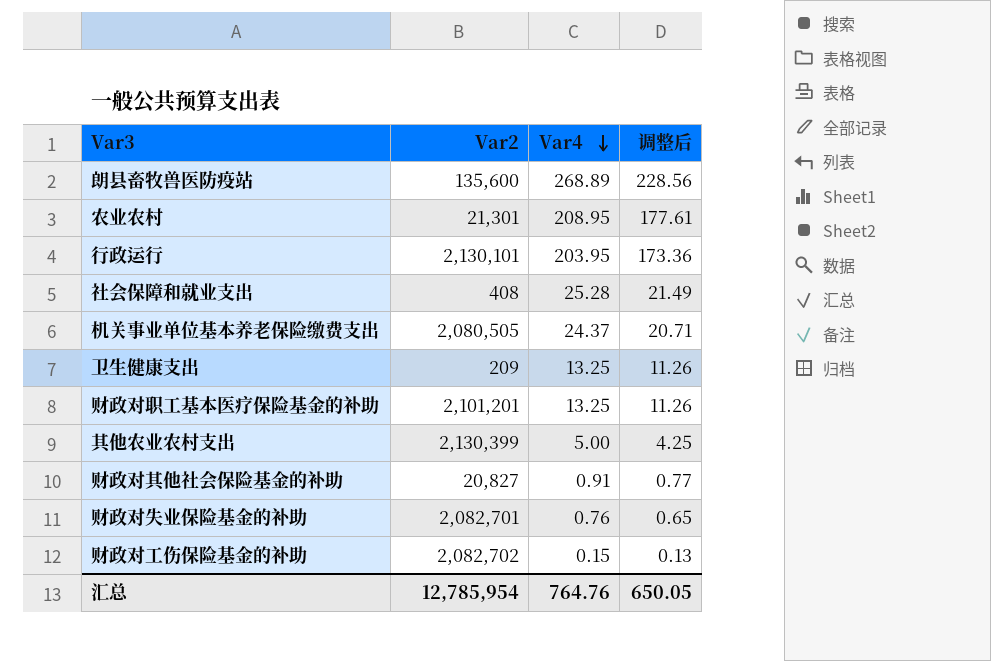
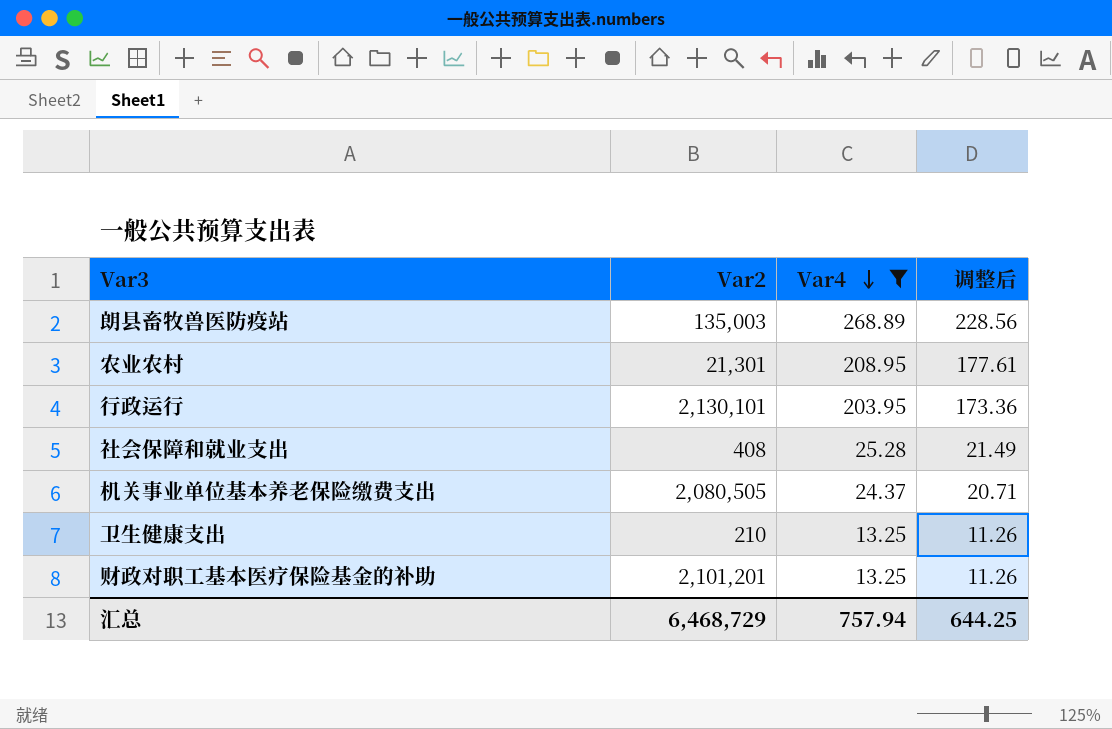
filter: none -> Var4 >= 13.25
朗县畜牧兽医防疫站 | Var2: 135,600 -> 135,003
卫生健康支出 | Var2: 209 -> 210
汇总 | Var2: 12,785,954 -> 6,468,729
汇总 | Var4: 764.76 -> 757.94
汇总 | 调整后: 650.05 -> 644.25

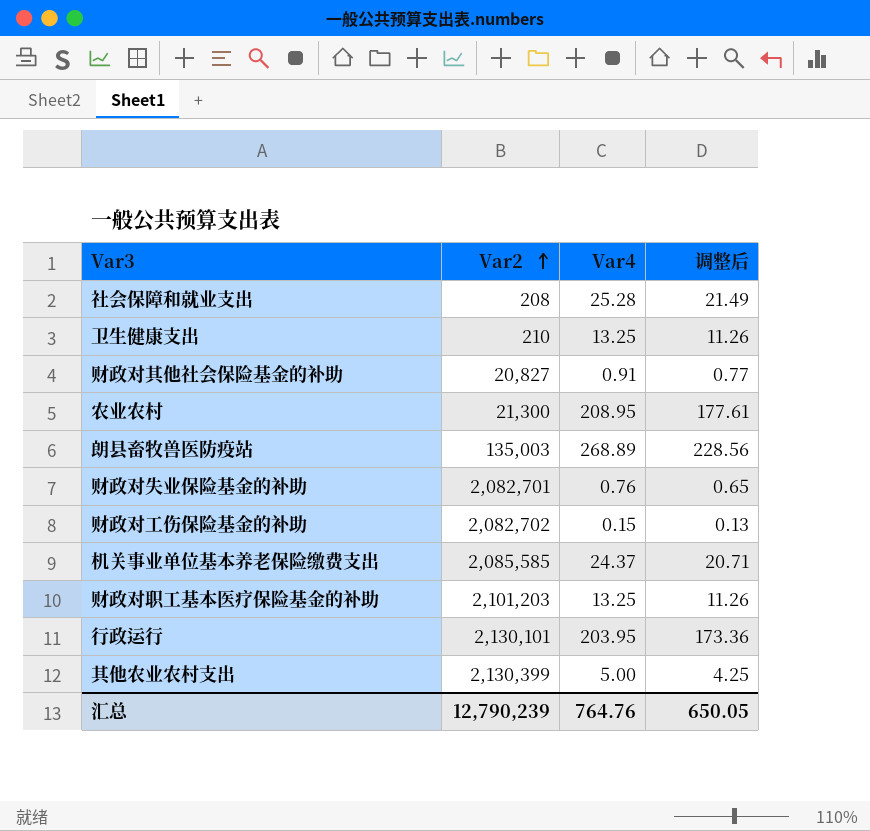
filter: Var4 >= 13.25 -> none
row order: Var4 descending -> Var2 ascending
社会保障和就业支出 | Var2: 408 -> 208
农业农村 | Var2: 21,301 -> 21,300
机关事业单位基本养老保险缴费支出 | Var2: 2,080,505 -> 2,085,585
财政对职工基本医疗保险基金的补助 | Var2: 2,101,201 -> 2,101,203
汇总 | Var2: 6,468,729 -> 12,790,239
汇总 | Var4: 757.94 -> 764.76
汇总 | 调整后: 644.25 -> 650.05

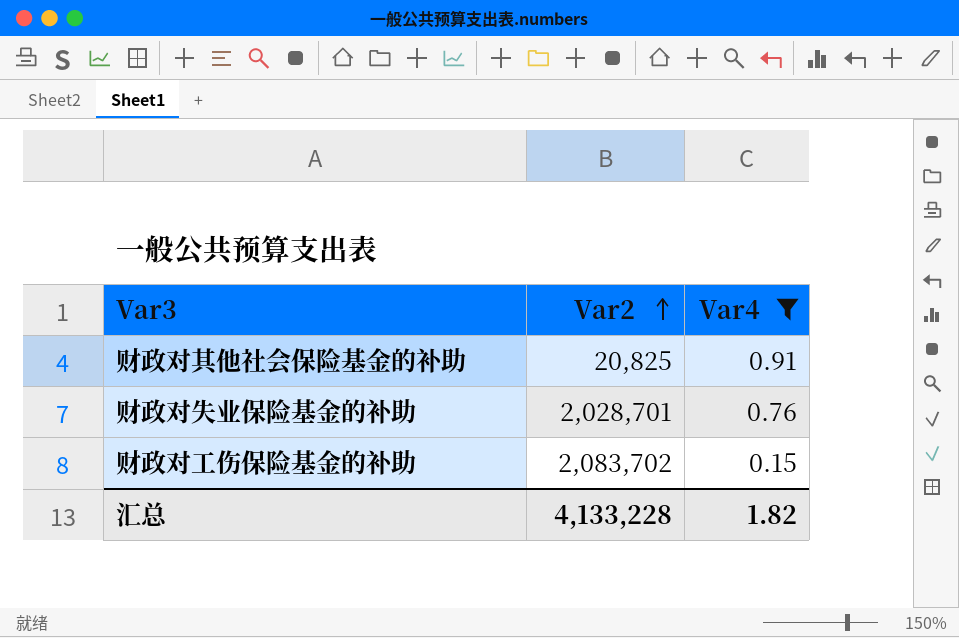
filter: none -> Var4 <= 0.91
column 调整后 | formula: [Var4] * 0.85 -> none
财政对其他社会保险基金的补助 | Var2: 20,827 -> 20,825
财政对失业保险基金的补助 | Var2: 2,082,701 -> 2,028,701
财政对工伤保险基金的补助 | Var2: 2,082,702 -> 2,083,702
汇总 | Var2: 12,790,239 -> 4,133,228
汇总 | Var4: 764.76 -> 1.82

